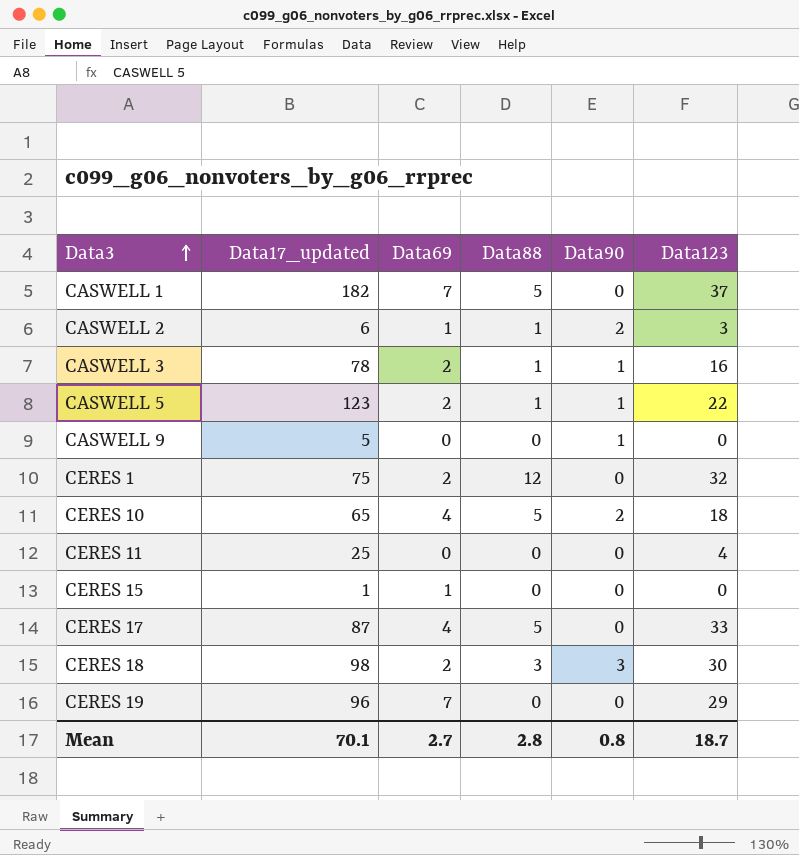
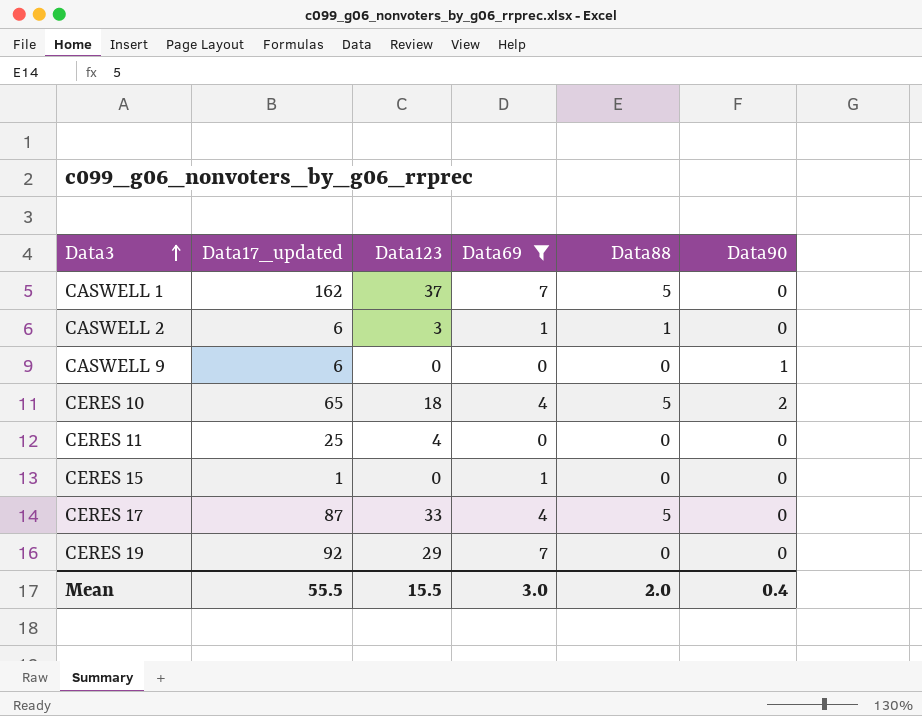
filter: none -> Data69 != 2
column Data123 | position: 6 -> 3
CASWELL 1 | Data17_updated: 182 -> 162
CASWELL 2 | Data90: 2 -> 0
CASWELL 9 | Data17_updated: 5 -> 6
CERES 19 | Data17_updated: 96 -> 92
Mean | Data17_updated: 70.1 -> 55.5
Mean | Data123: 18.7 -> 15.5
Mean | Data69: 2.7 -> 3.0
Mean | Data88: 2.8 -> 2.0
Mean | Data90: 0.8 -> 0.4

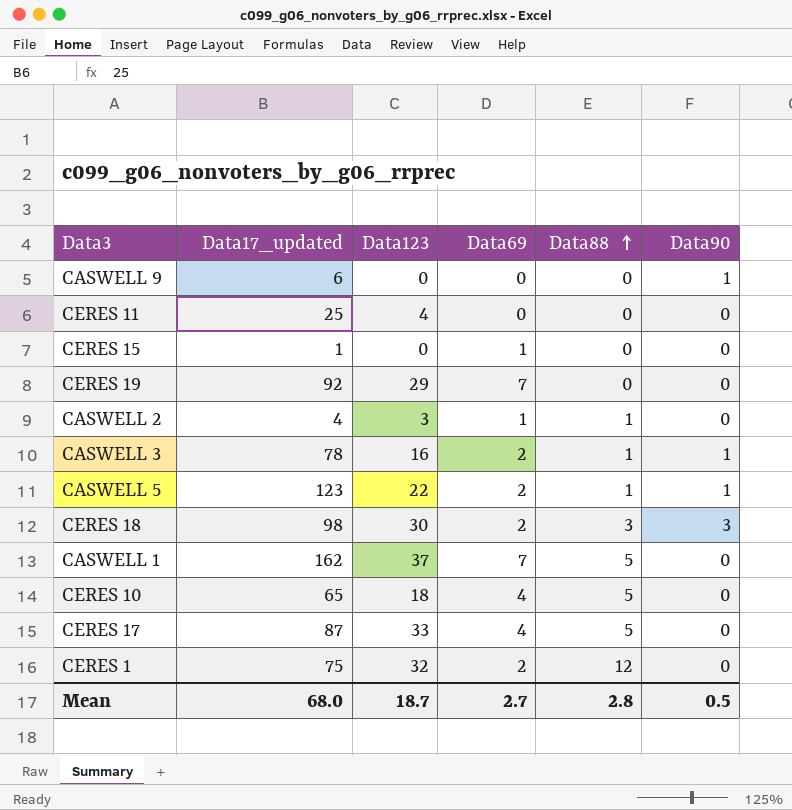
filter: Data69 != 2 -> none
row order: Data3 ascending -> Data88 ascending
CASWELL 2 | Data17_updated: 6 -> 4
CERES 10 | Data90: 2 -> 0
Mean | Data17_updated: 55.5 -> 68.0
Mean | Data123: 15.5 -> 18.7
Mean | Data69: 3.0 -> 2.7
Mean | Data88: 2.0 -> 2.8
Mean | Data90: 0.4 -> 0.5

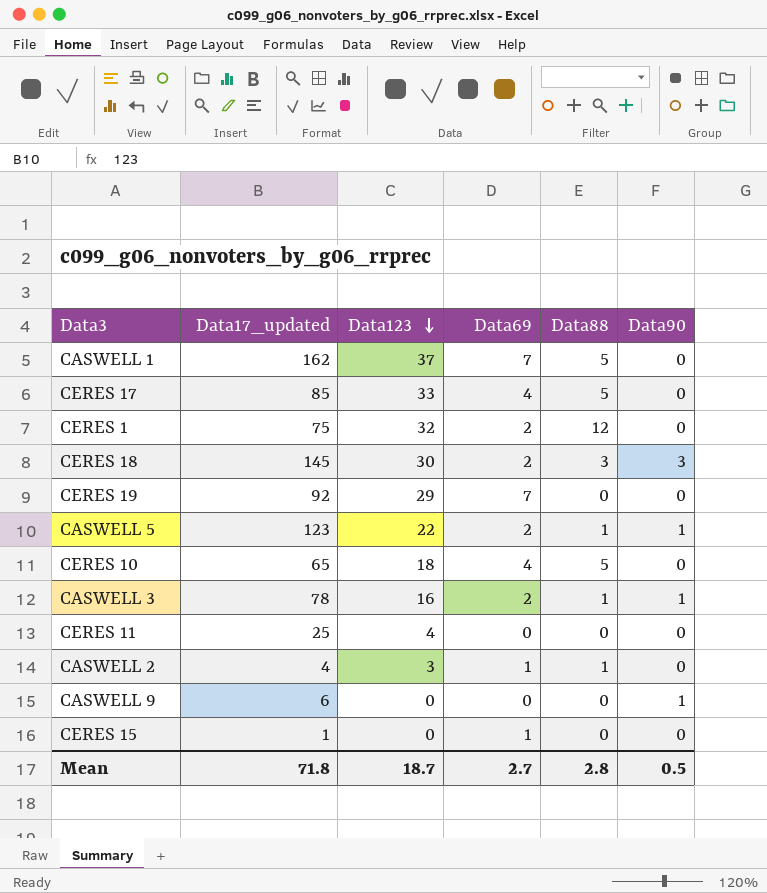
row order: Data88 ascending -> Data123 descending
CERES 17 | Data17_updated: 87 -> 85
CERES 18 | Data17_updated: 98 -> 145
Mean | Data17_updated: 68.0 -> 71.8

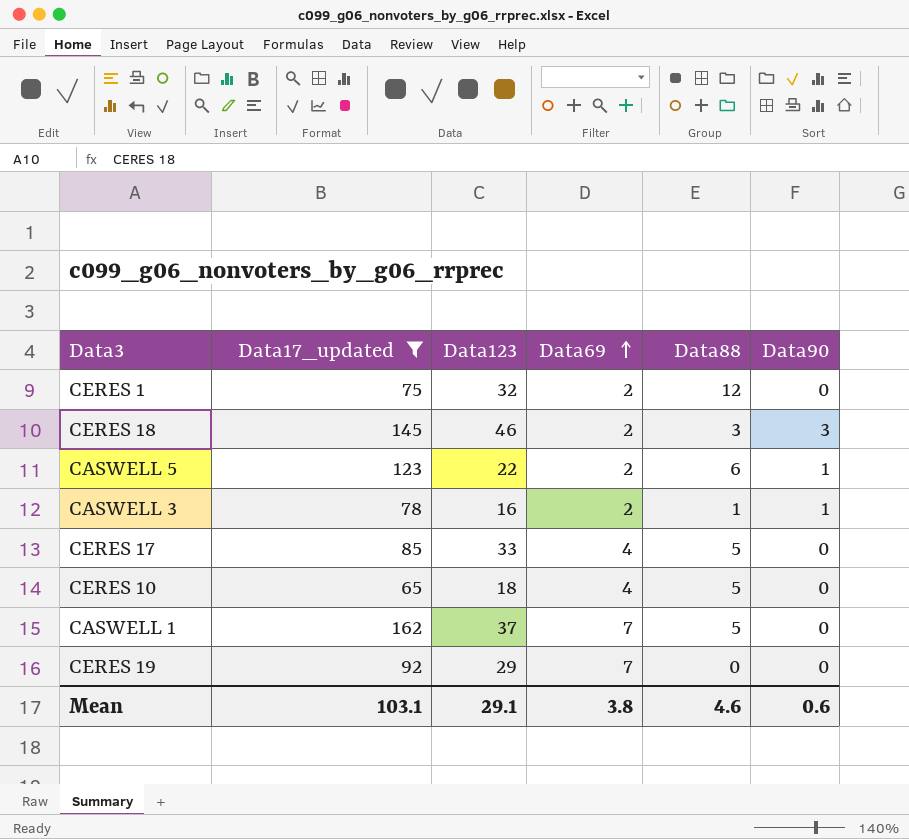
filter: none -> Data17_updated >= 65
row order: Data123 descending -> Data69 ascending
CERES 18 | Data123: 30 -> 46
CASWELL 5 | Data88: 1 -> 6
Mean | Data17_updated: 71.8 -> 103.1
Mean | Data123: 18.7 -> 29.1
Mean | Data69: 2.7 -> 3.8
Mean | Data88: 2.8 -> 4.6
Mean | Data90: 0.5 -> 0.6

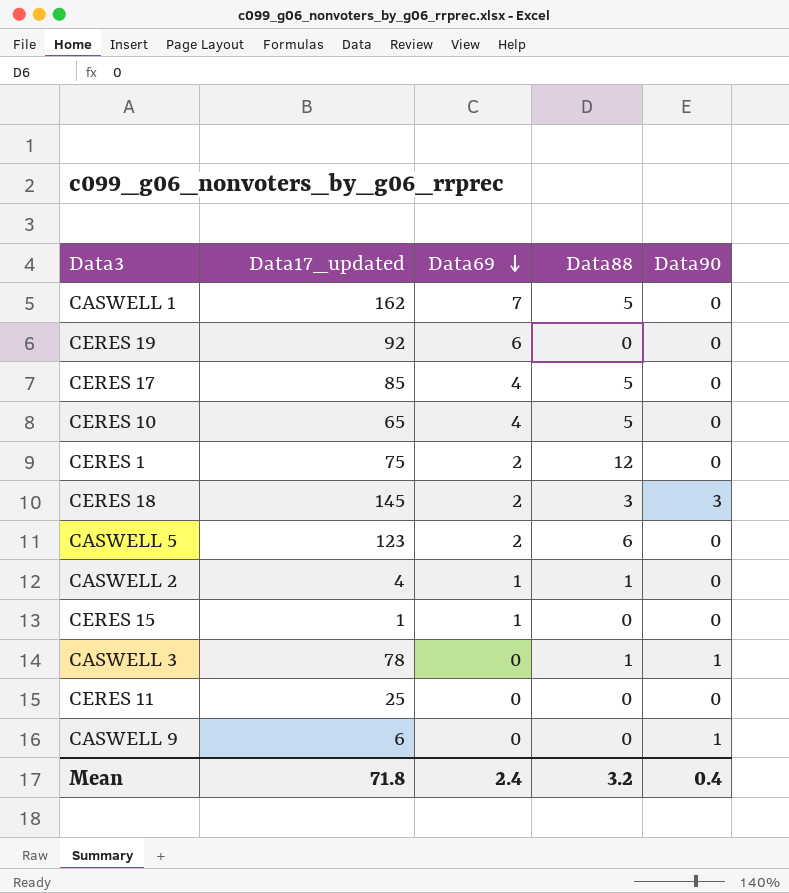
filter: Data17_updated >= 65 -> none
row order: Data69 ascending -> Data69 descending
column Data123 | position: 3 -> none
CERES 19 | Data69: 7 -> 6
CASWELL 5 | Data90: 1 -> 0
CASWELL 3 | Data69: 2 -> 0
Mean | Data17_updated: 103.1 -> 71.8
Mean | Data69: 3.8 -> 2.4
Mean | Data88: 4.6 -> 3.2
Mean | Data90: 0.6 -> 0.4

